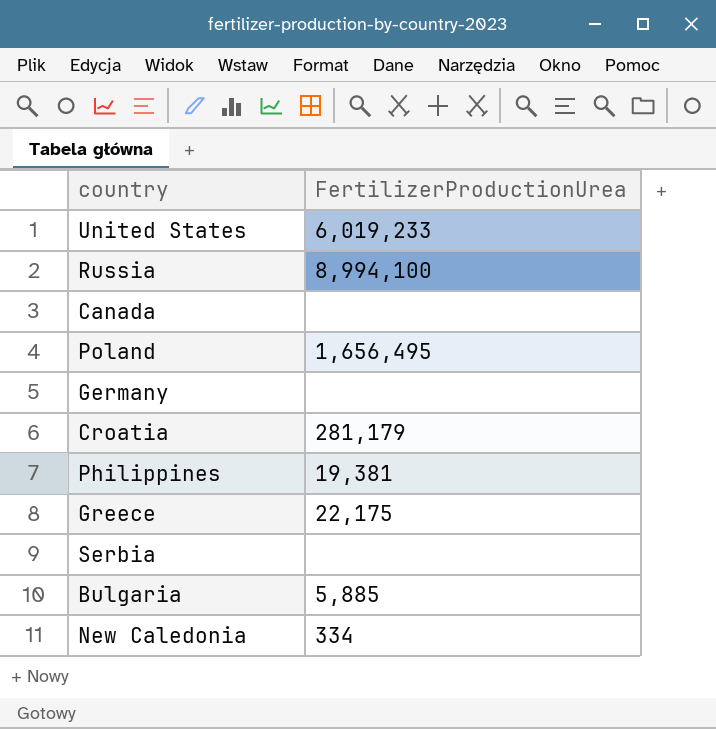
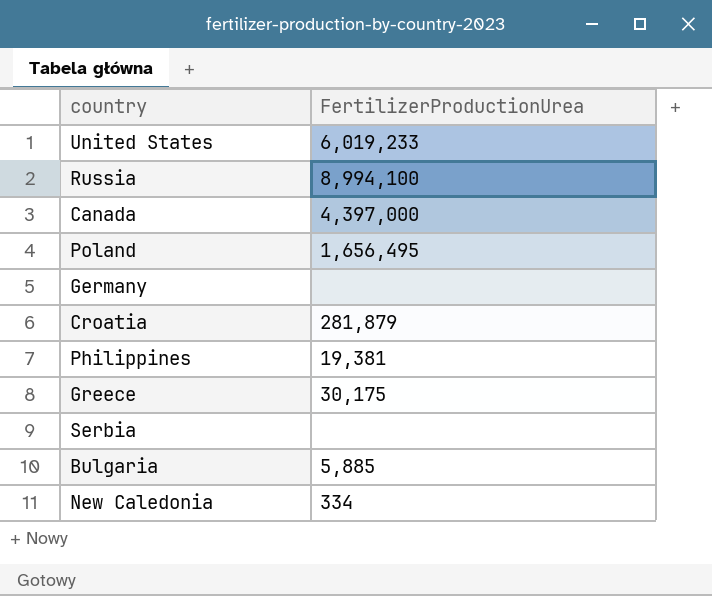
Canada | FertilizerProductionUrea: none -> 4,397,000
Croatia | FertilizerProductionUrea: 281,179 -> 281,879
Greece | FertilizerProductionUrea: 22,175 -> 30,175

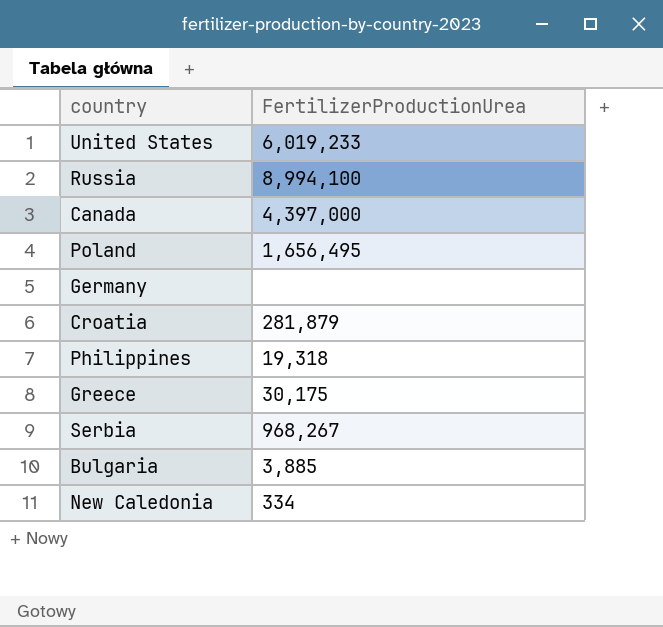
Philippines | FertilizerProductionUrea: 19,381 -> 19,318
Serbia | FertilizerProductionUrea: none -> 968,267
Bulgaria | FertilizerProductionUrea: 5,885 -> 3,885

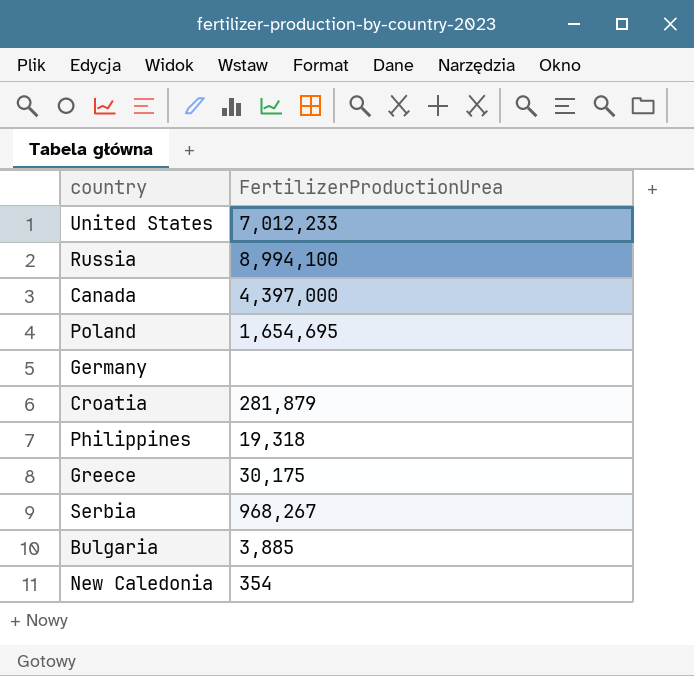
United States | FertilizerProductionUrea: 6,019,233 -> 7,012,233
Poland | FertilizerProductionUrea: 1,656,495 -> 1,654,695
New Caledonia | FertilizerProductionUrea: 334 -> 354

